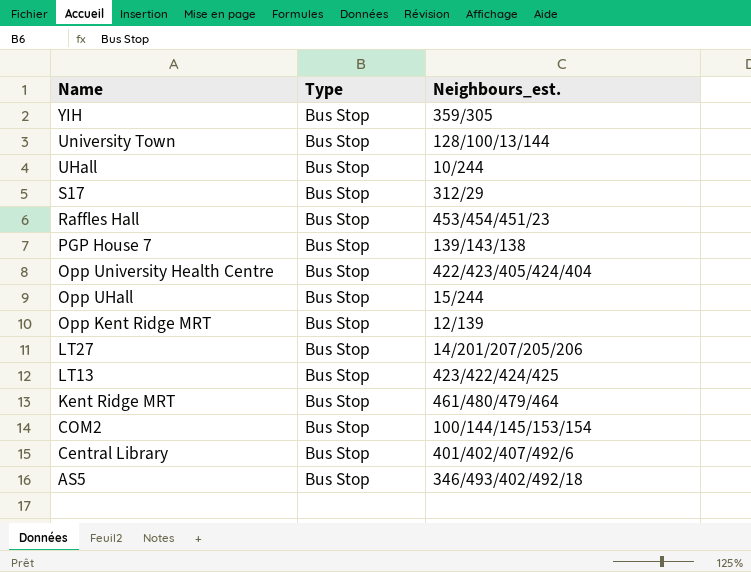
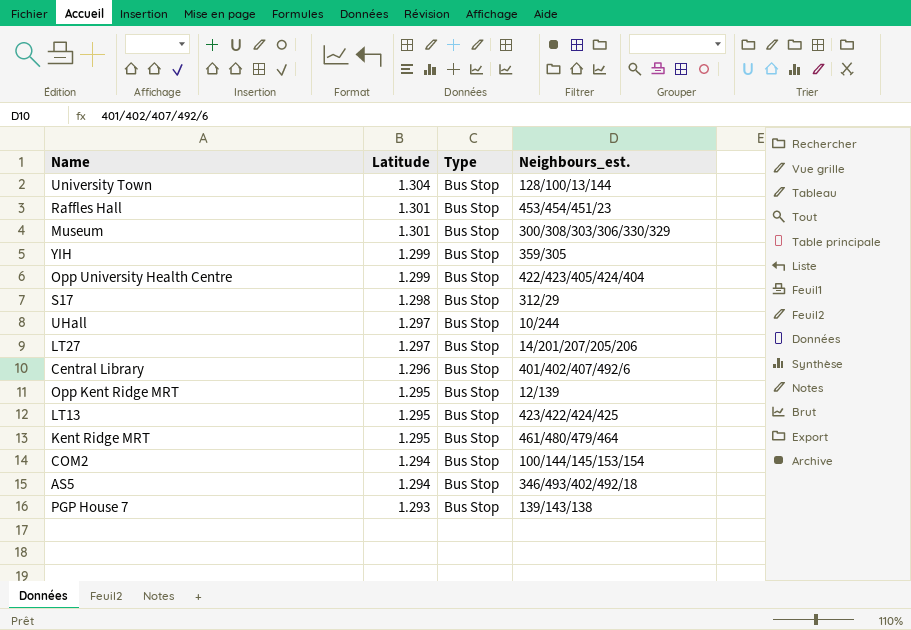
row order: Name descending -> Latitude descending
column Latitude | position: none -> 2
row Opp UHall: Bus Stop | 15/244 -> none
row Museum: none -> 1.301 | Bus Stop | 300/308/303/306/330/329

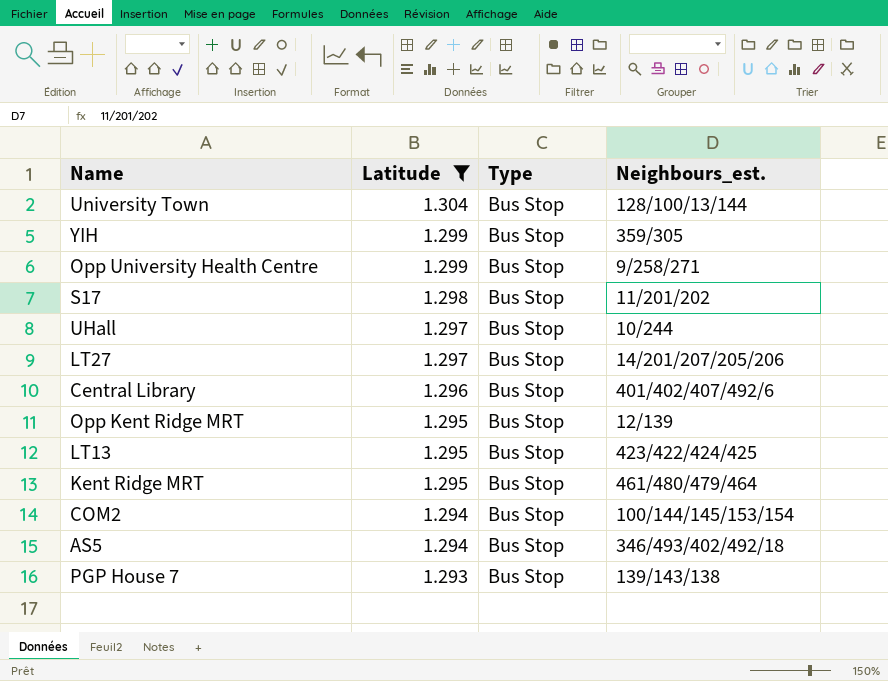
filter: none -> Latitude != 1.301
Opp University Health Centre | Neighbours_est.: 422/423/405/424/404 -> 9/258/271
S17 | Neighbours_est.: 312/29 -> 11/201/202

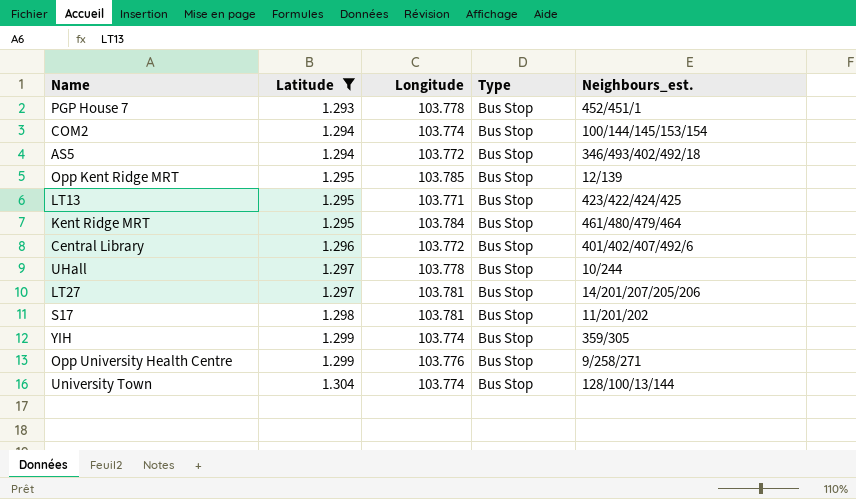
row order: Latitude descending -> Latitude ascending
column Longitude | position: none -> 3
PGP House 7 | Neighbours_est.: 139/143/138 -> 452/451/1

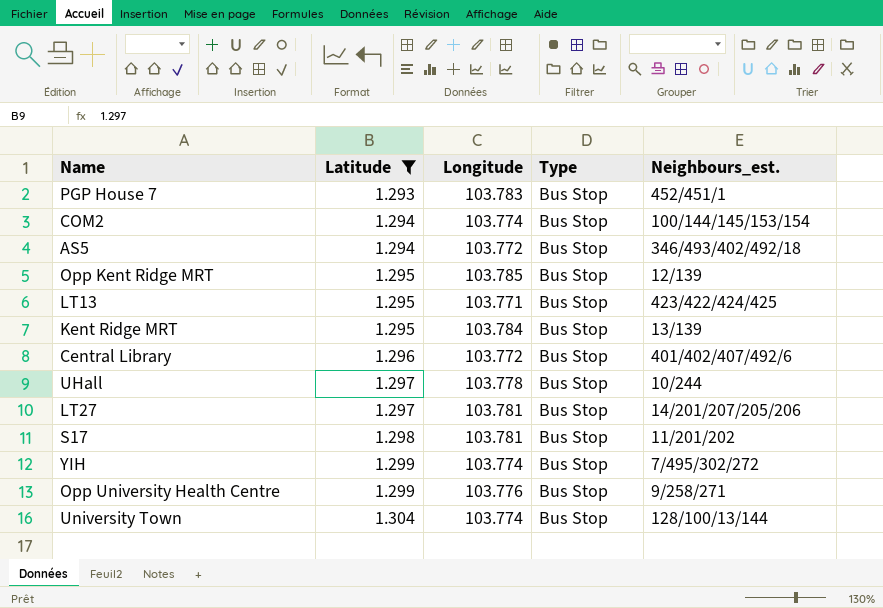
PGP House 7 | Longitude: 103.778 -> 103.783
Kent Ridge MRT | Neighbours_est.: 461/480/479/464 -> 13/139
YIH | Neighbours_est.: 359/305 -> 7/495/302/272

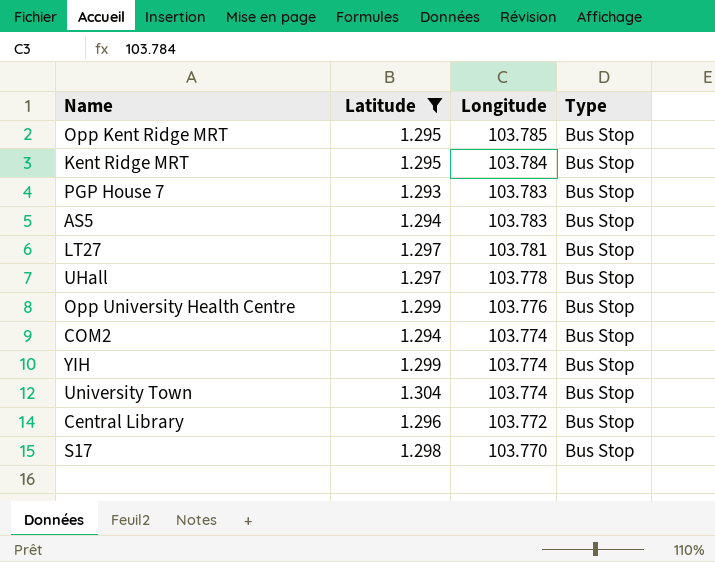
row order: Latitude ascending -> Longitude descending
column Neighbours_est. | position: 5 -> none
row LT13: 1.295 | 103.771 | Bus Stop | 423/422/424/425 -> none
AS5 | Longitude: 103.772 -> 103.783
S17 | Longitude: 103.781 -> 103.770

